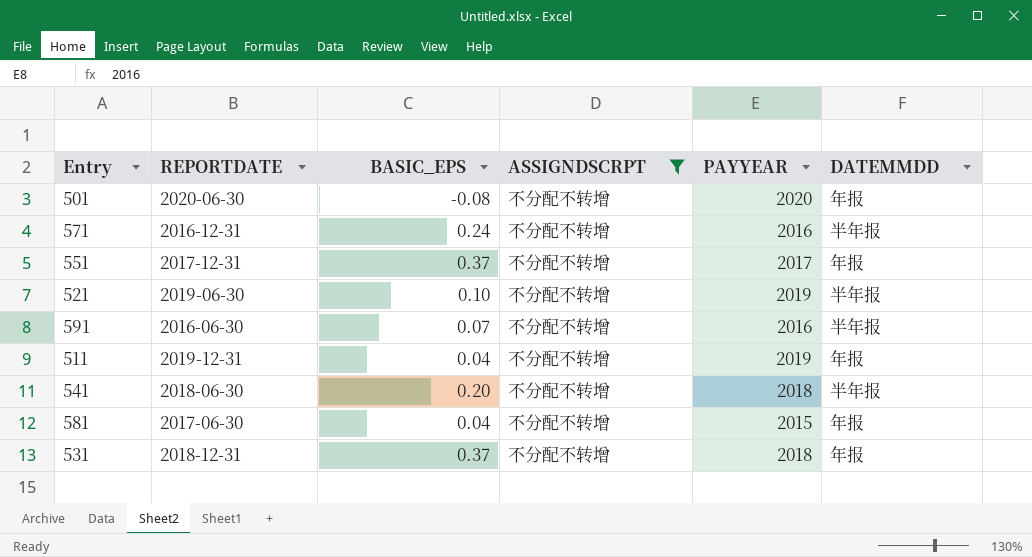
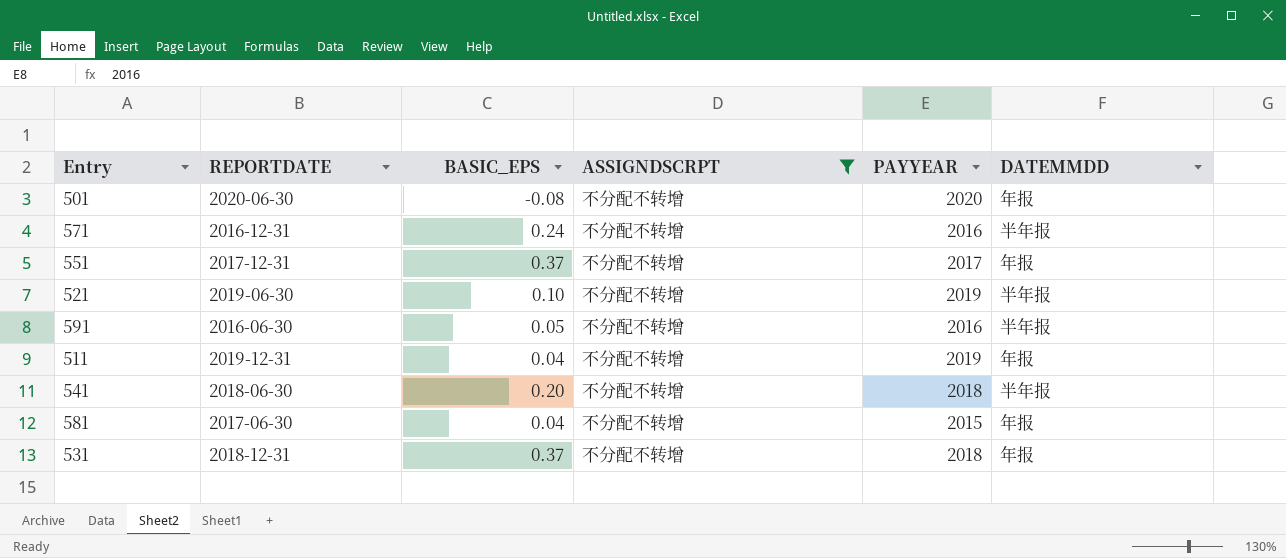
591 | BASIC_EPS: 0.07 -> 0.05

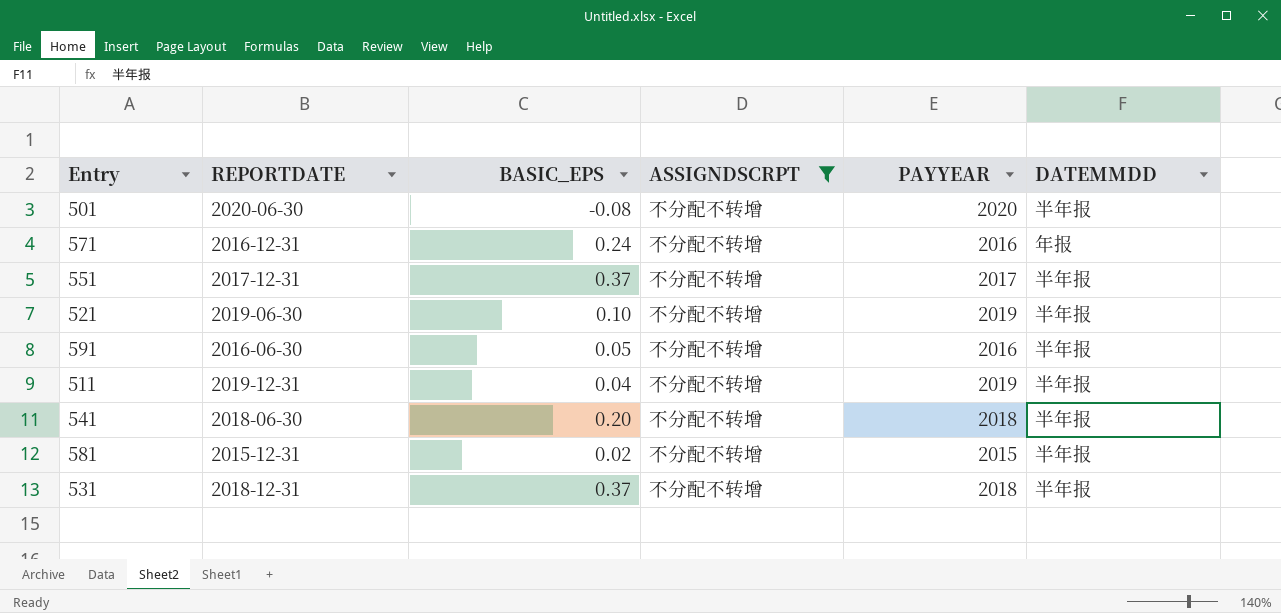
501 | DATEMMDD: 年报 -> 半年报
571 | DATEMMDD: 半年报 -> 年报
551 | DATEMMDD: 年报 -> 半年报
511 | DATEMMDD: 年报 -> 半年报
581 | REPORTDATE: 2017-06-30 -> 2015-12-31
581 | BASIC_EPS: 0.04 -> 0.02
581 | DATEMMDD: 年报 -> 半年报
531 | DATEMMDD: 年报 -> 半年报

